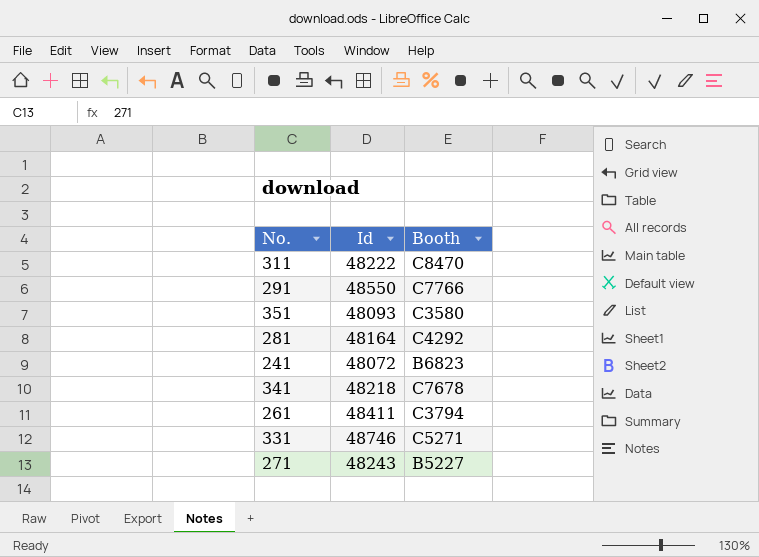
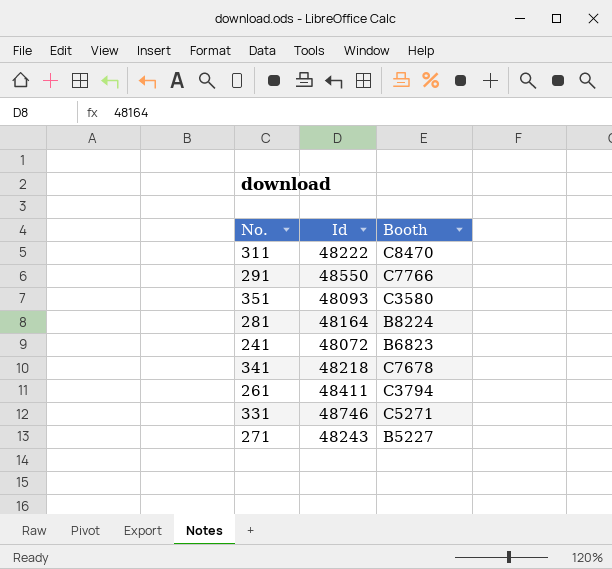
281 | Booth: C4292 -> B8224

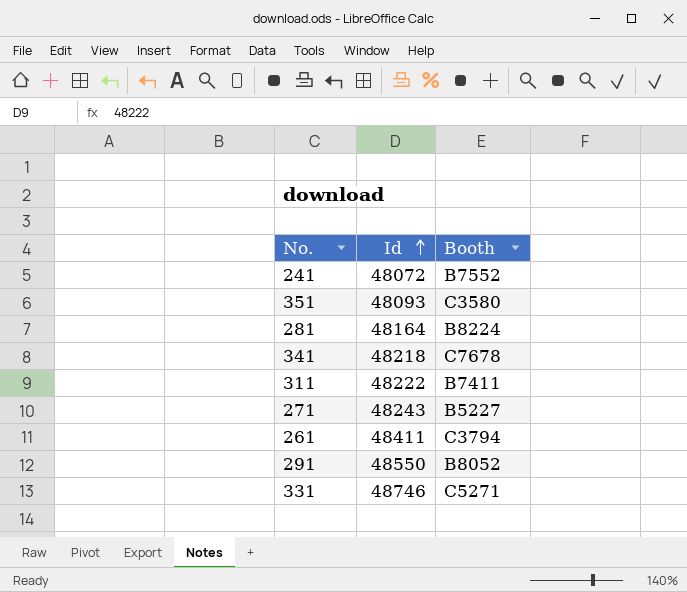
row order: none -> Id ascending
241 | Booth: B6823 -> B7552
311 | Booth: C8470 -> B7411
291 | Booth: C7766 -> B8052

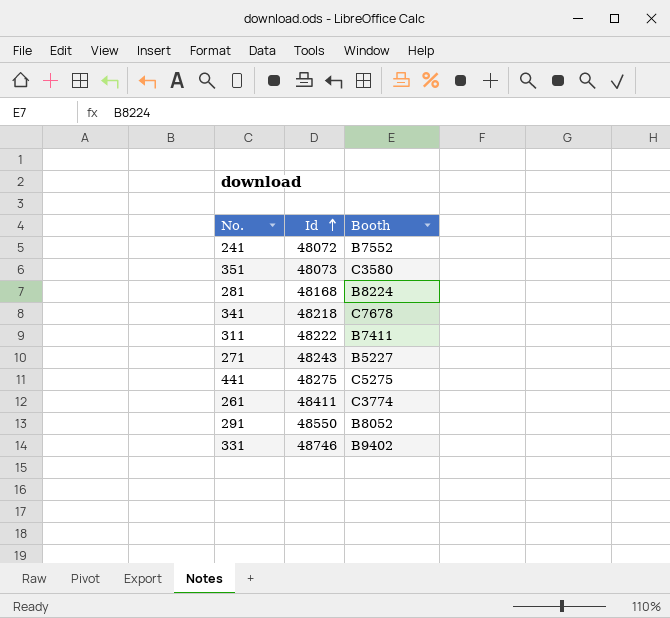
351 | Id: 48093 -> 48073
281 | Id: 48164 -> 48168
row 441: none -> 48275 | C5275
261 | Booth: C3794 -> C3774
331 | Booth: C5271 -> B9402

